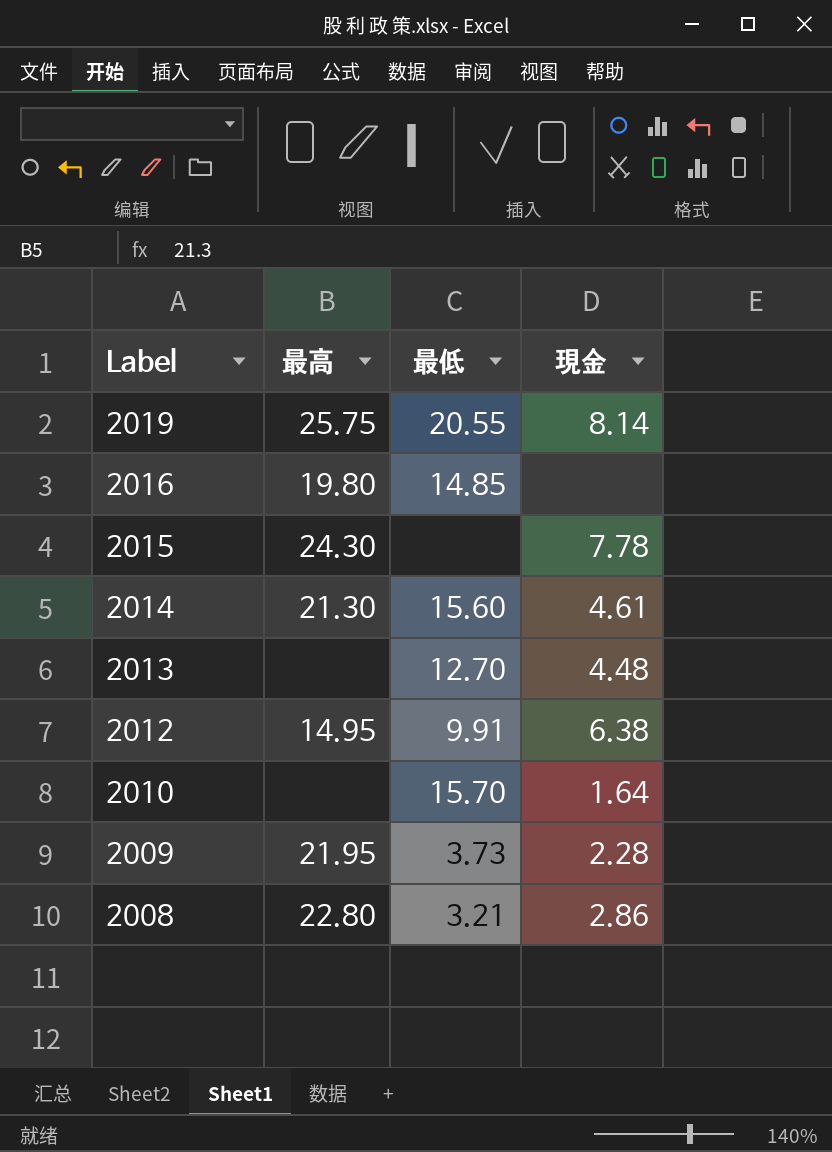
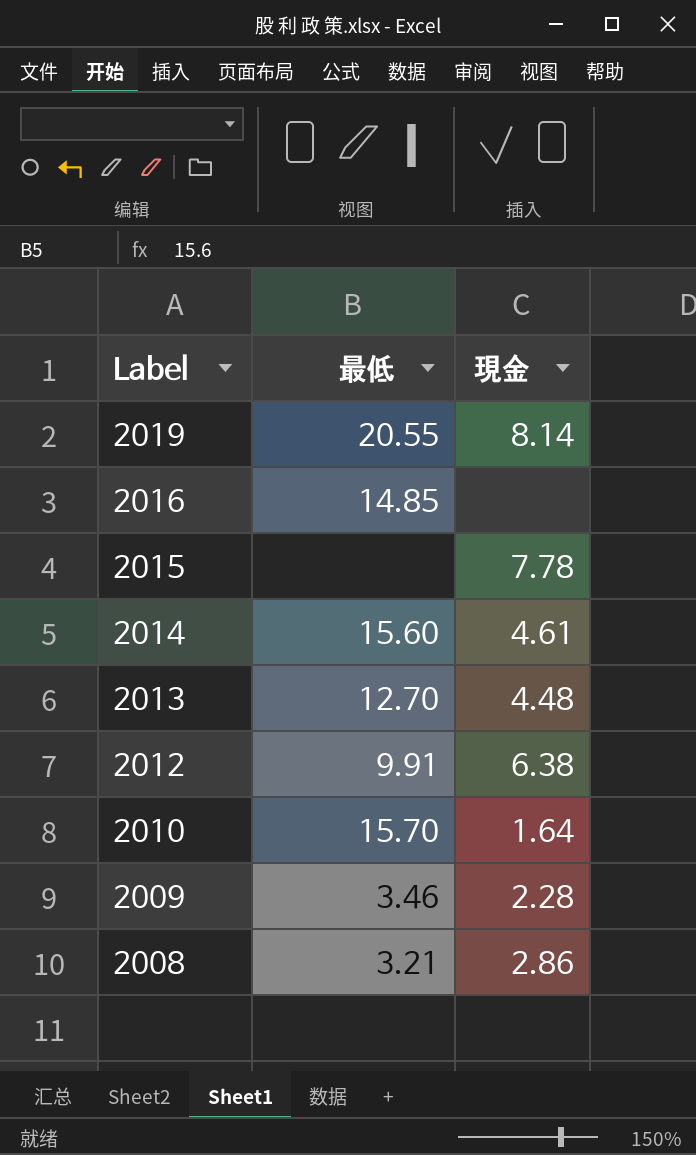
column 最高 | position: 2 -> none
2009 | 最低: 3.73 -> 3.46

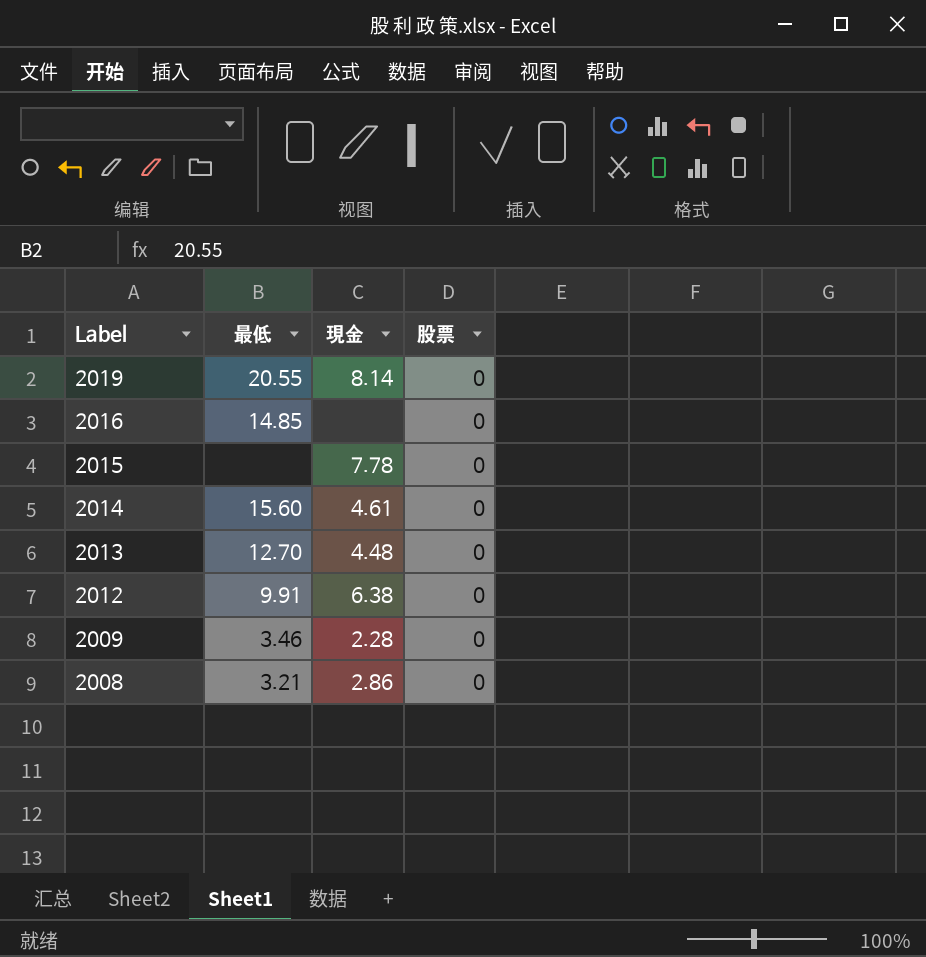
column 股票 | position: none -> 4
row 2010: 15.70 | 1.64 -> none

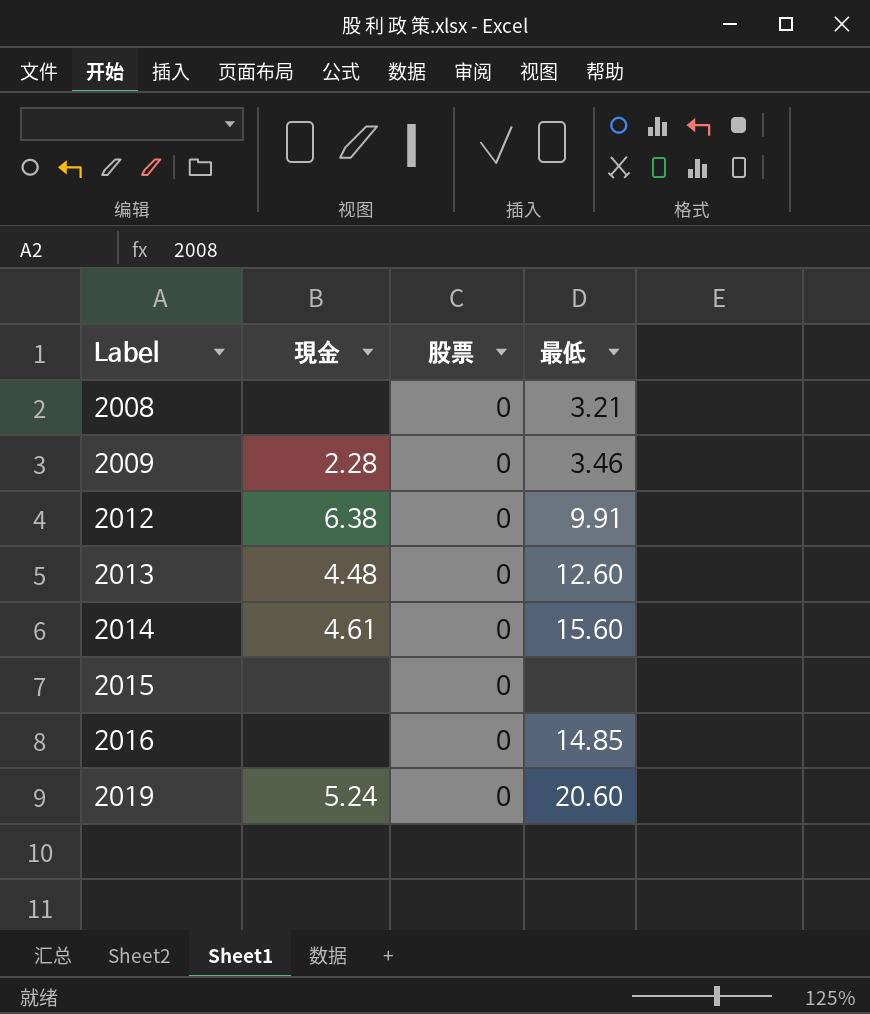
row order: Label descending -> Label ascending
column 最低 | position: 2 -> 4
2008 | 現金: 2.86 -> none
2013 | 最低: 12.70 -> 12.60
2015 | 現金: 7.78 -> none
2019 | 現金: 8.14 -> 5.24
2019 | 最低: 20.55 -> 20.60

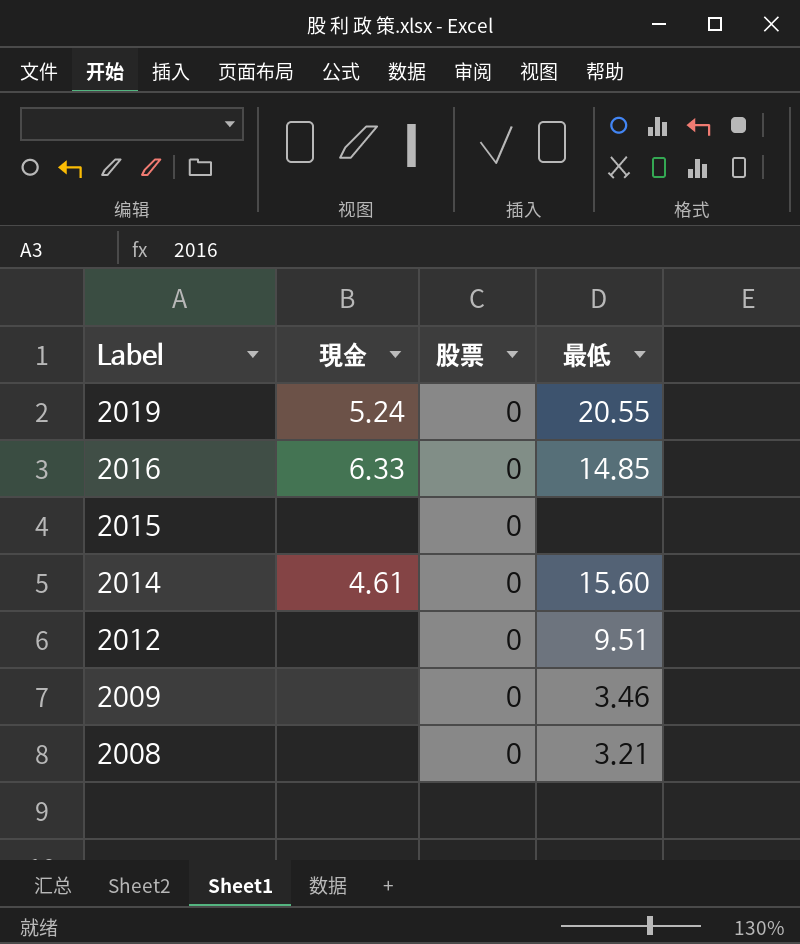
row order: Label ascending -> Label descending
row 2013: 4.48 | 0 | 12.60 -> none
2019 | 最低: 20.60 -> 20.55
2016 | 現金: none -> 6.33
2012 | 現金: 6.38 -> none
2012 | 最低: 9.91 -> 9.51
2009 | 現金: 2.28 -> none

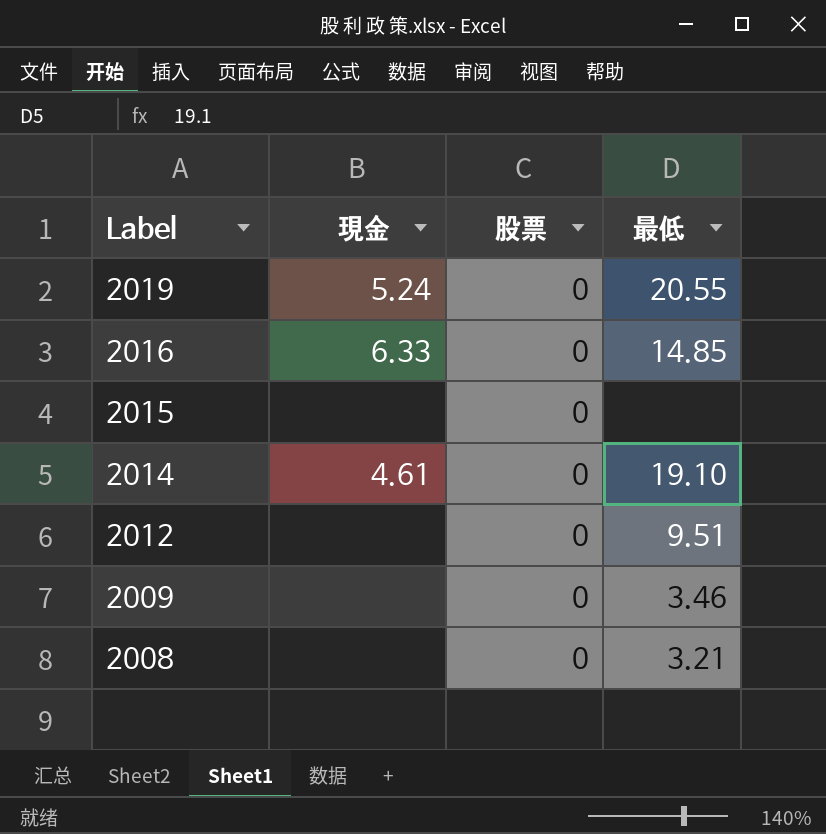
2014 | 最低: 15.60 -> 19.10

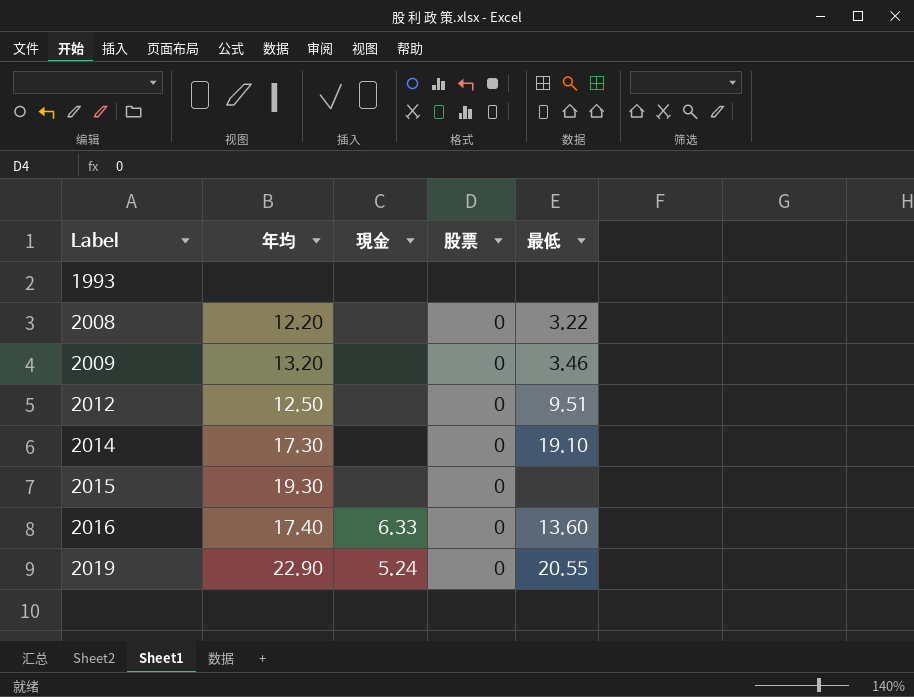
row order: Label descending -> Label ascending
column 年均 | position: none -> 2
row 1993: none -> none | none | none | none
2008 | 最低: 3.21 -> 3.22
2014 | 現金: 4.61 -> none
2016 | 最低: 14.85 -> 13.60

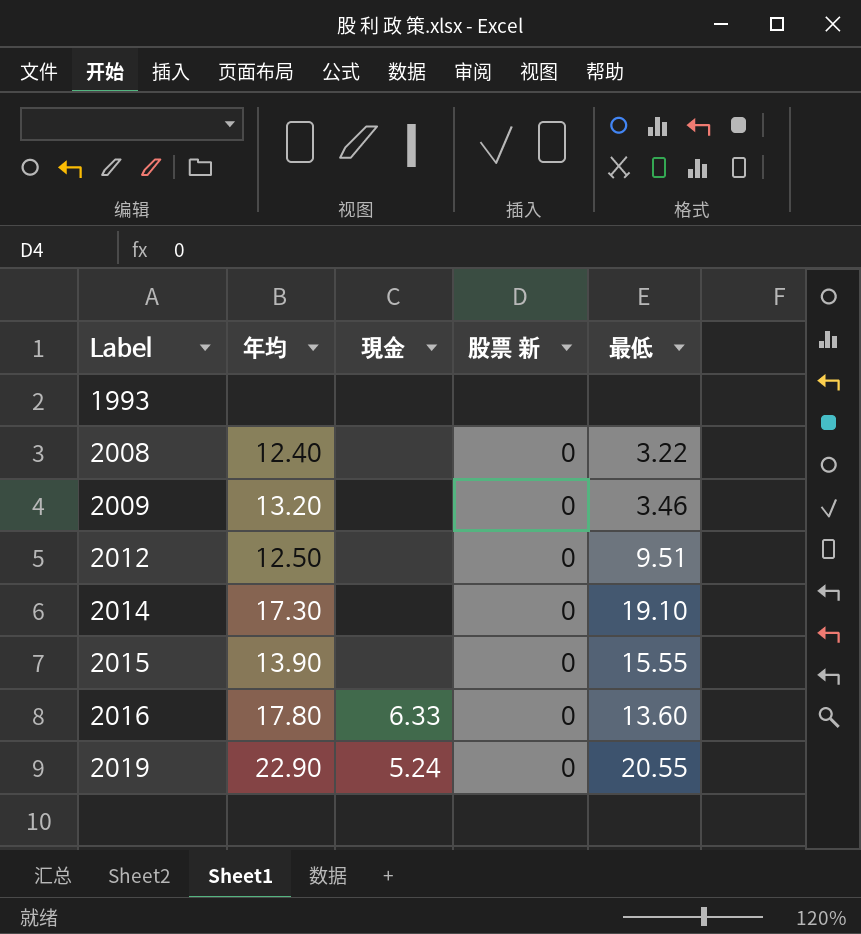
column name: 股票 -> 股票 新
2008 | 年均: 12.20 -> 12.40
2015 | 年均: 19.30 -> 13.90
2015 | 最低: none -> 15.55
2016 | 年均: 17.40 -> 17.80

